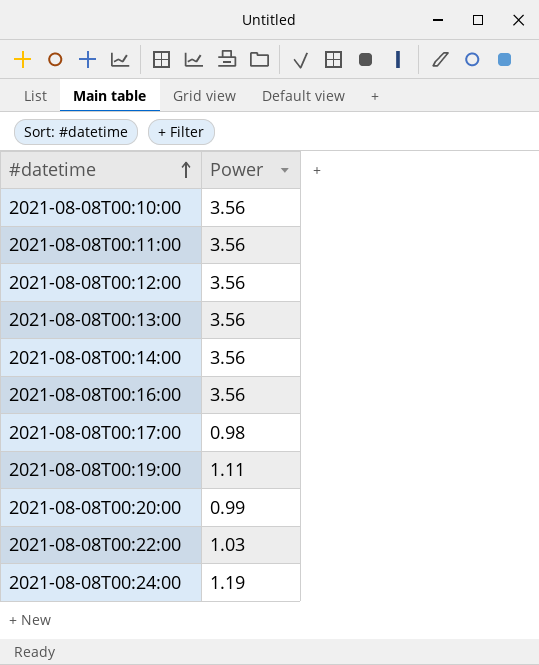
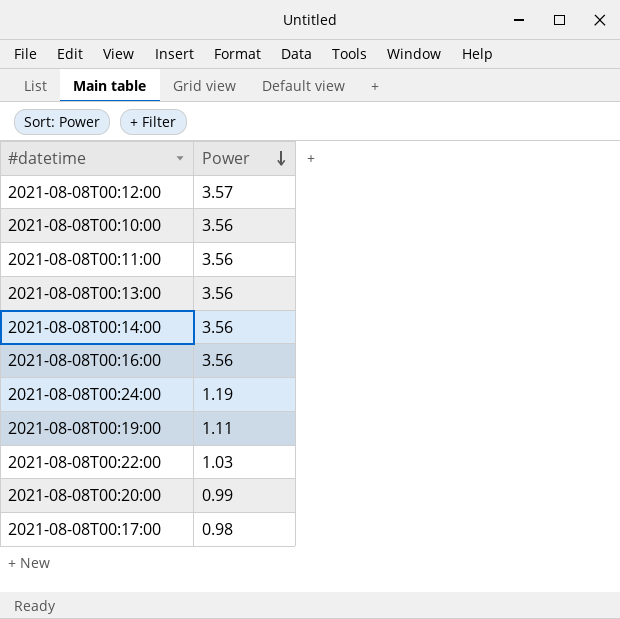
row order: #datetime ascending -> Power descending
2021-08-08T00:12:00 | Power: 3.56 -> 3.57

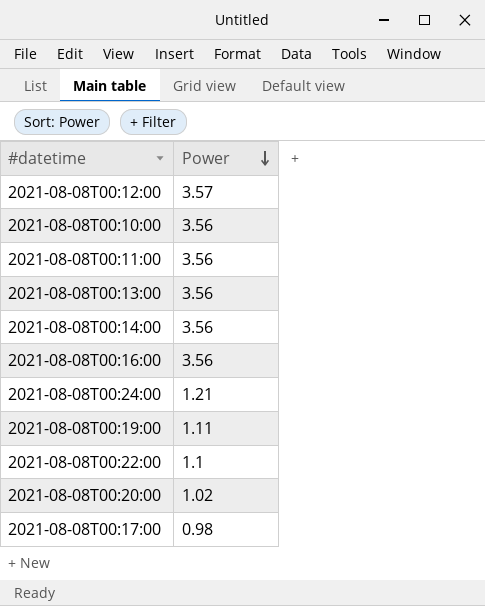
2021-08-08T00:24:00 | Power: 1.19 -> 1.21
2021-08-08T00:22:00 | Power: 1.03 -> 1.1
2021-08-08T00:20:00 | Power: 0.99 -> 1.02

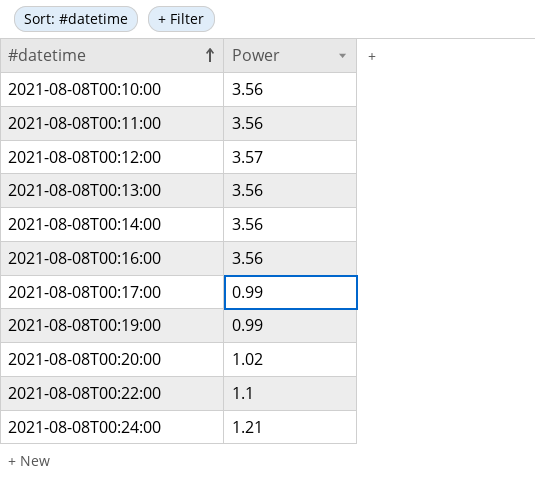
row order: Power descending -> #datetime ascending
2021-08-08T00:17:00 | Power: 0.98 -> 0.99
2021-08-08T00:19:00 | Power: 1.11 -> 0.99

